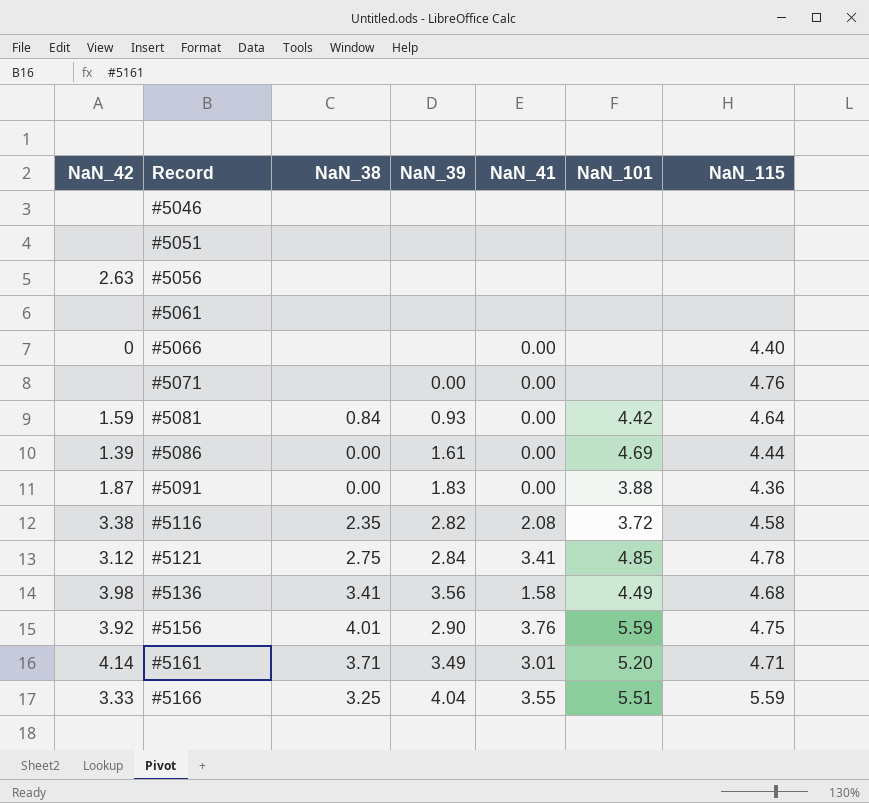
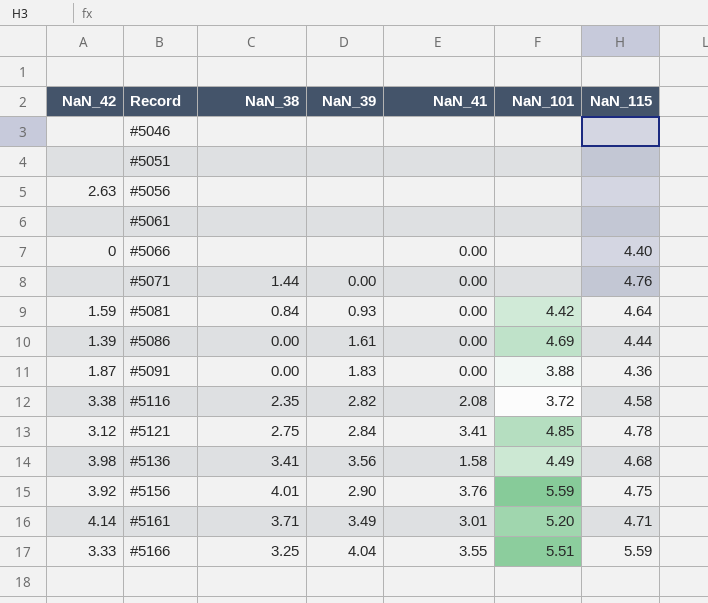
#5071 | NaN_38: none -> 1.44

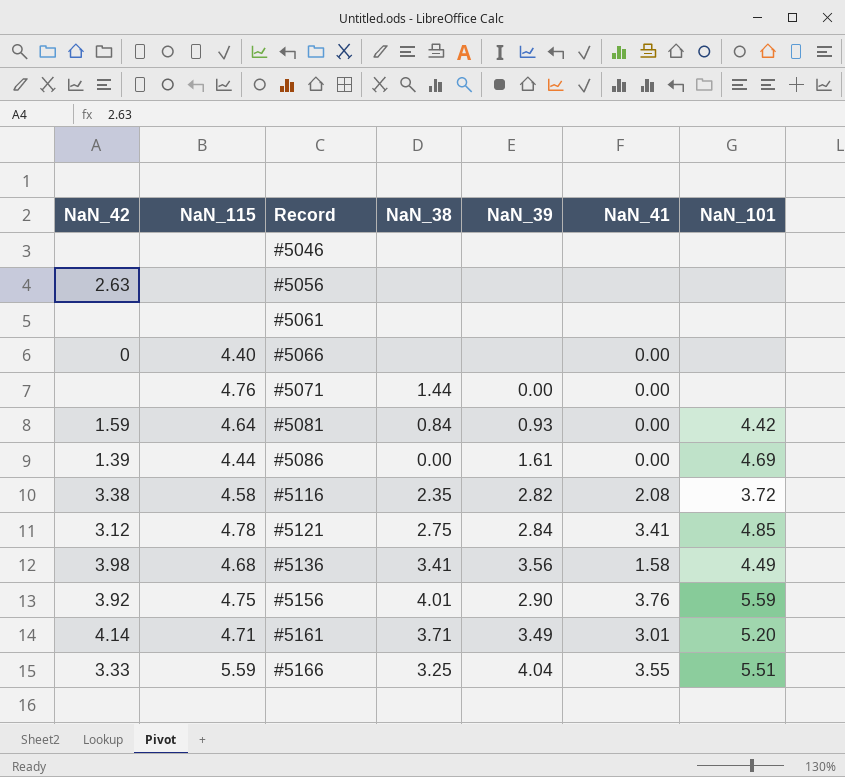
column NaN_115 | position: 7 -> 2
row #5051: none | none | none | none | none | none -> none
row #5091: 1.87 | 0.00 | 1.83 | 0.00 | 3.88 | 4.36 -> none

